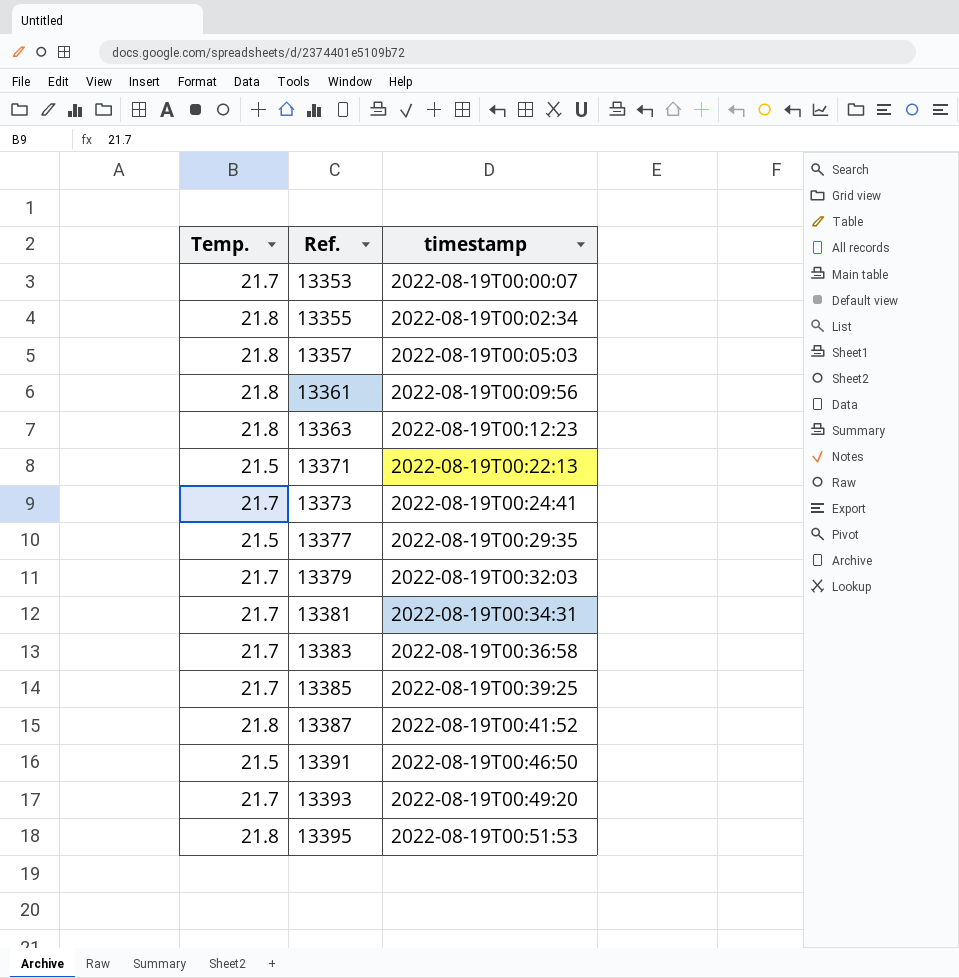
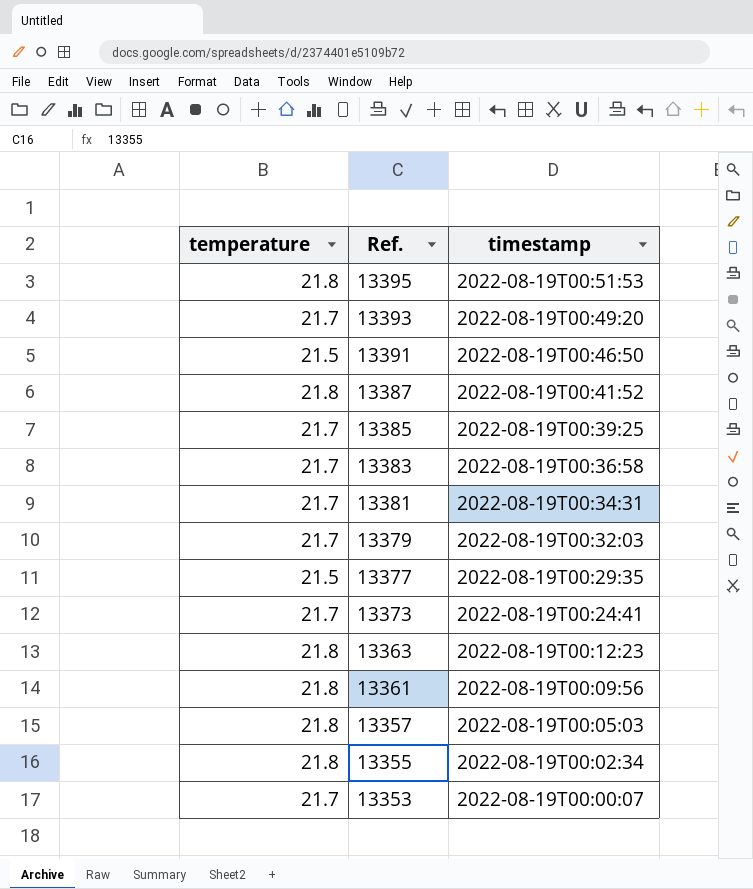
row order: Ref. ascending -> Ref. descending
column name: Temp. -> temperature
row 13371: 21.5 | 2022-08-19T00:22:13 -> none

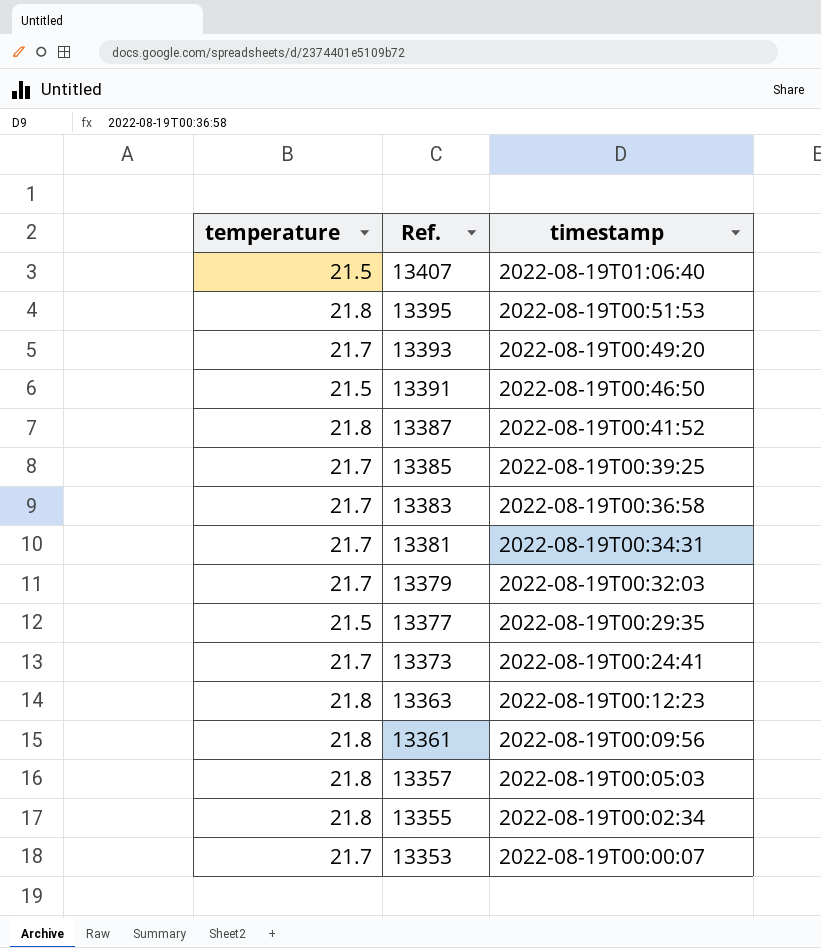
row 13407: none -> 21.5 | 2022-08-19T01:06:40

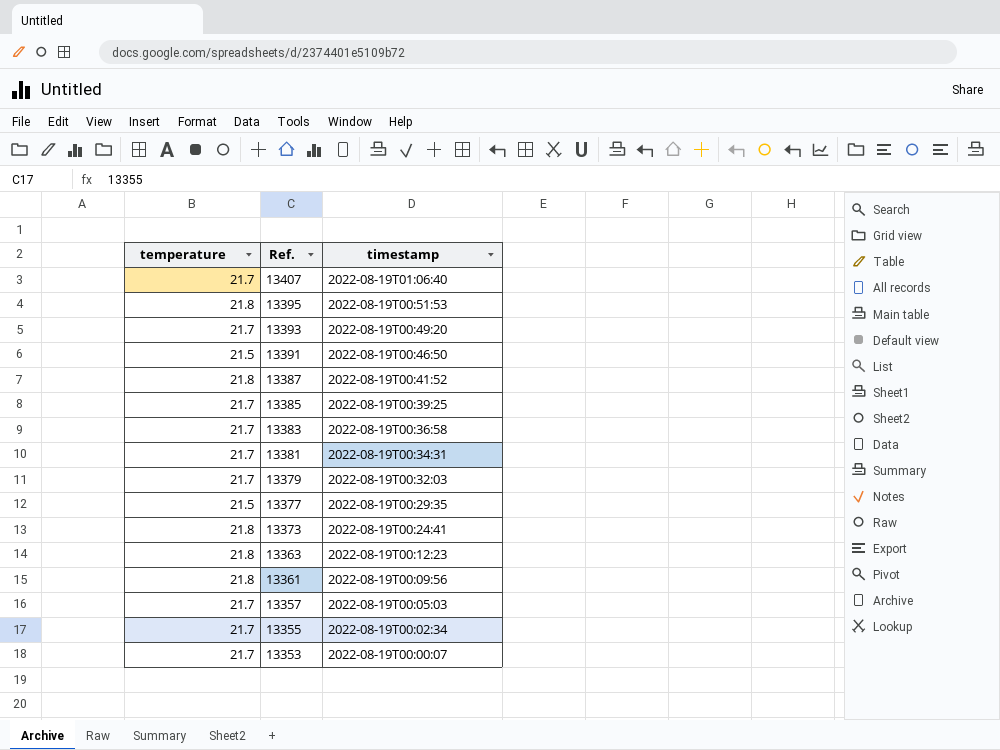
13407 | temperature: 21.5 -> 21.7
13373 | temperature: 21.7 -> 21.8
13357 | temperature: 21.8 -> 21.7
13355 | temperature: 21.8 -> 21.7

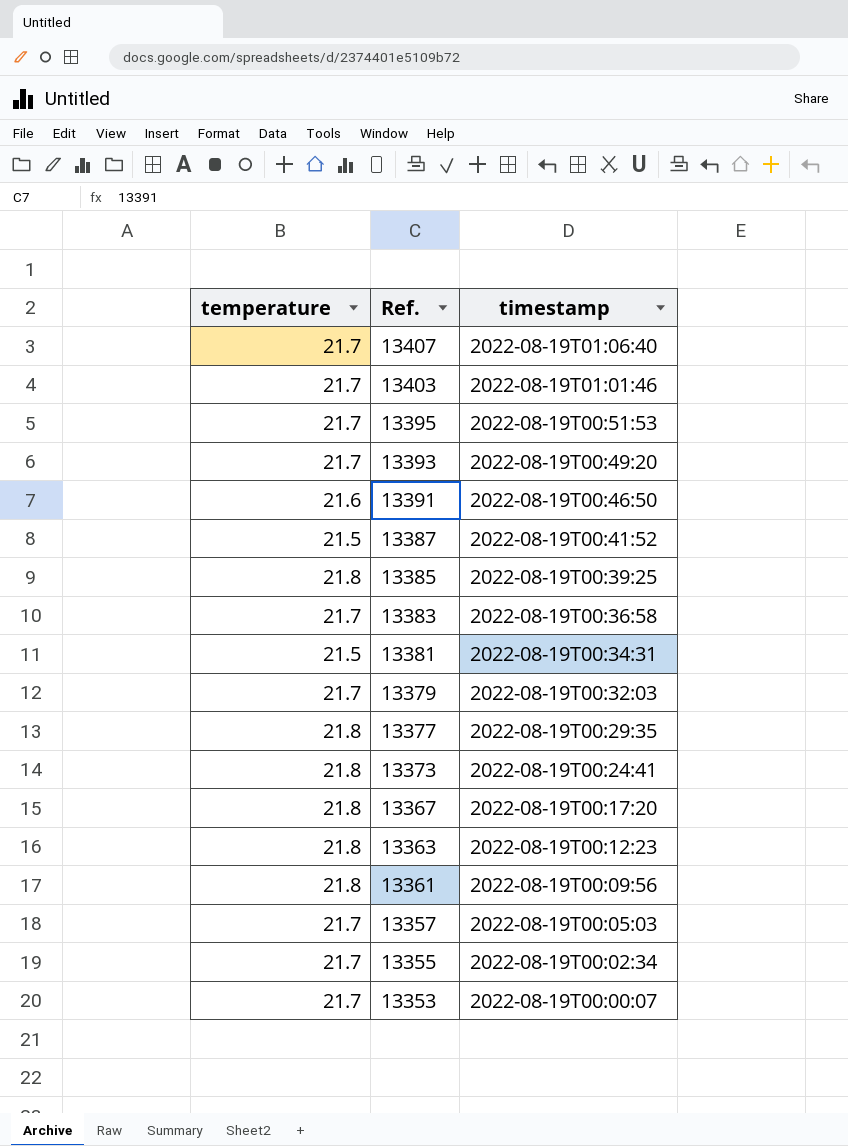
row 13403: none -> 21.7 | 2022-08-19T01:01:46
13395 | temperature: 21.8 -> 21.7
13391 | temperature: 21.5 -> 21.6
13387 | temperature: 21.8 -> 21.5
13385 | temperature: 21.7 -> 21.8
13381 | temperature: 21.7 -> 21.5
13377 | temperature: 21.5 -> 21.8
row 13367: none -> 21.8 | 2022-08-19T00:17:20

